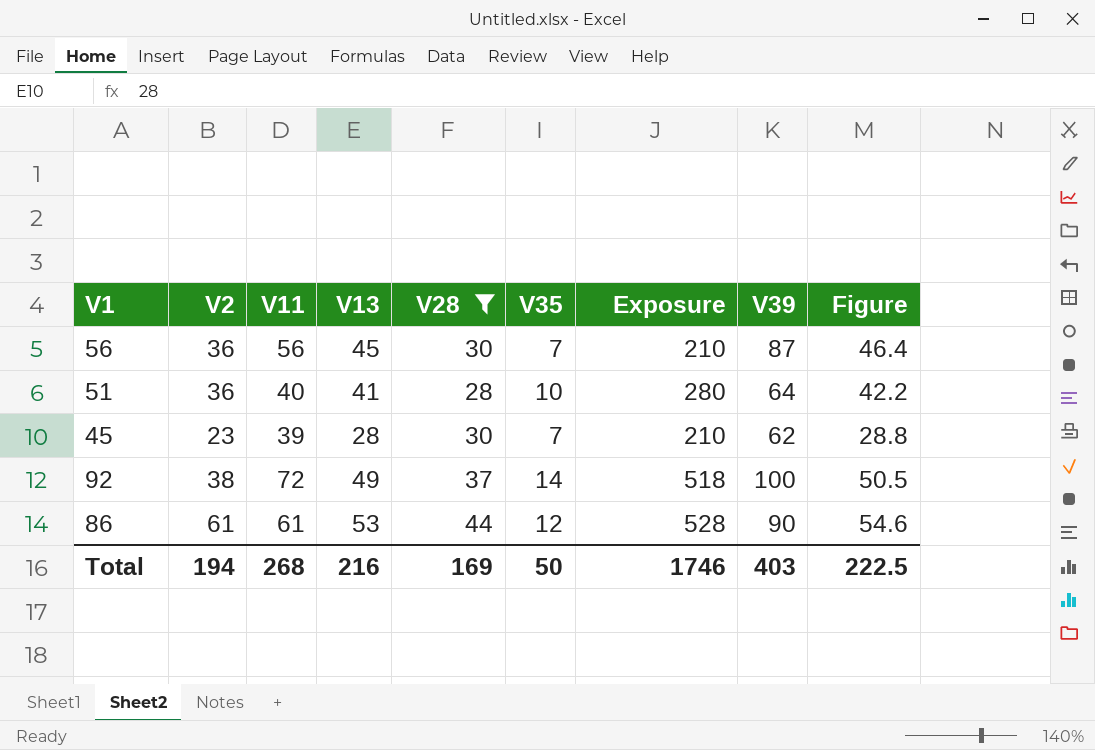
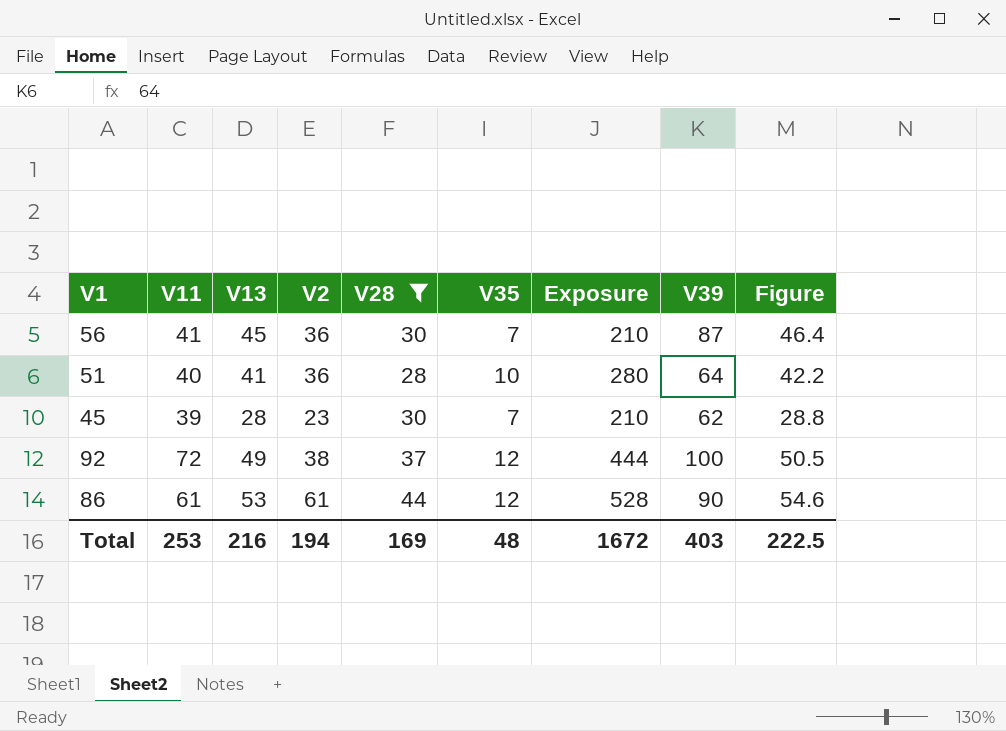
column V2 | position: 2 -> 4
56 | V11: 56 -> 41
92 | V35: 14 -> 12
92 | Exposure: 518 -> 444
Total | V11: 268 -> 253
Total | V35: 50 -> 48
Total | Exposure: 1746 -> 1672

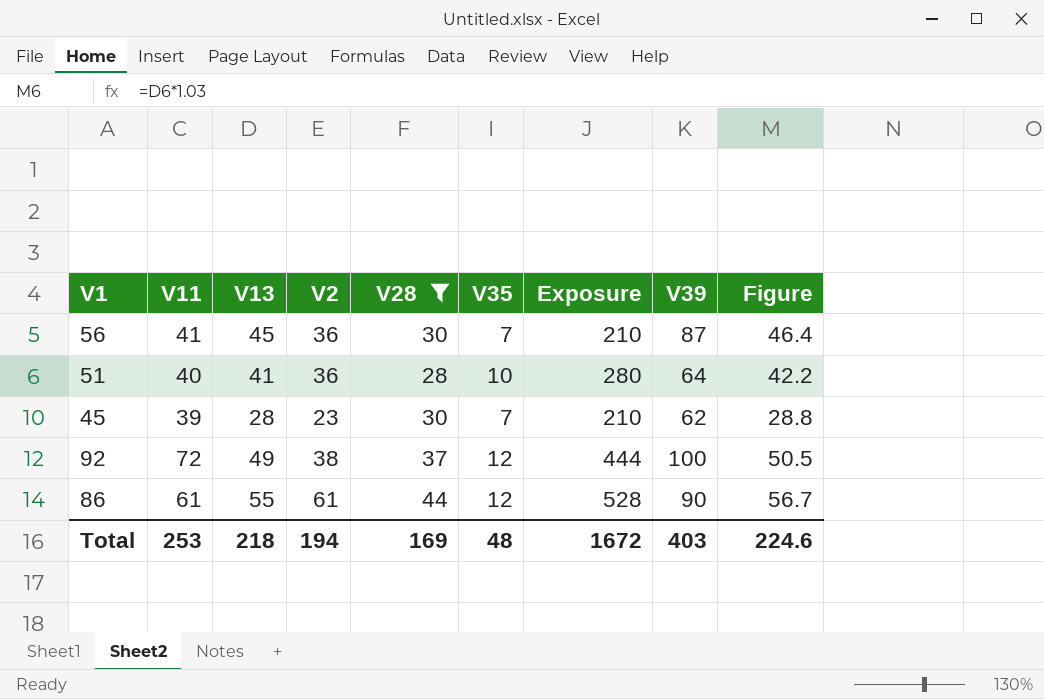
86 | V13: 53 -> 55
86 | Figure: 54.6 -> 56.7
Total | V13: 216 -> 218
Total | Figure: 222.5 -> 224.6

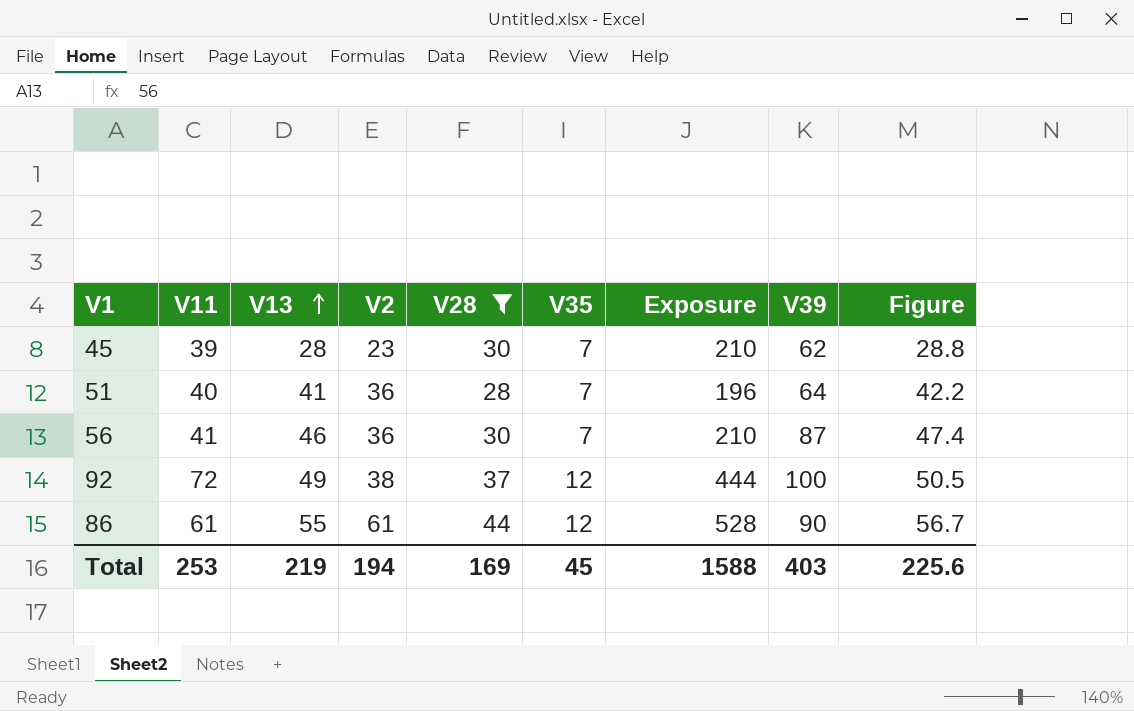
row order: none -> V13 ascending
51 | V35: 10 -> 7
51 | Exposure: 280 -> 196
56 | V13: 45 -> 46
56 | Figure: 46.4 -> 47.4
Total | V13: 218 -> 219
Total | V35: 48 -> 45
Total | Exposure: 1672 -> 1588
Total | Figure: 224.6 -> 225.6

